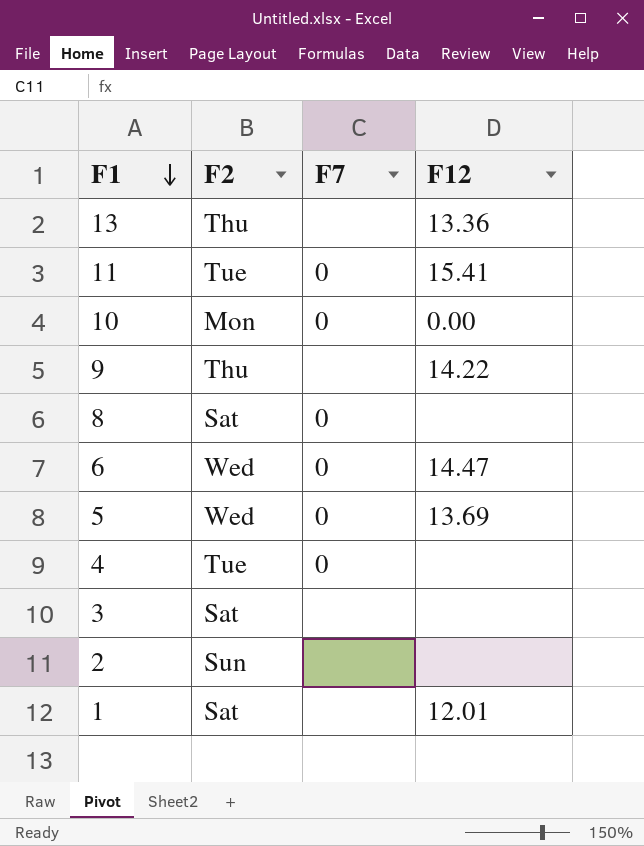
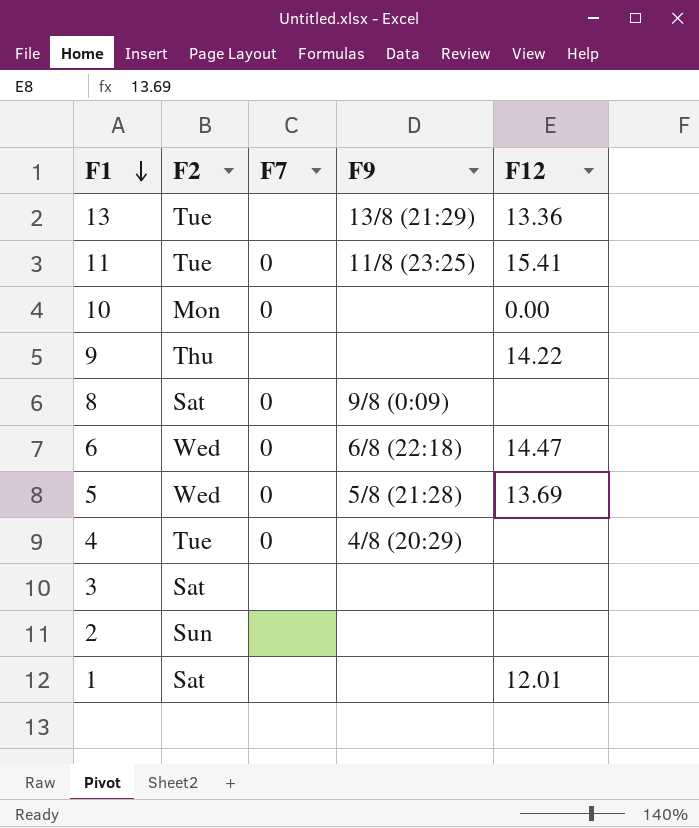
column F9 | position: none -> 4
13 | F2: Thu -> Tue

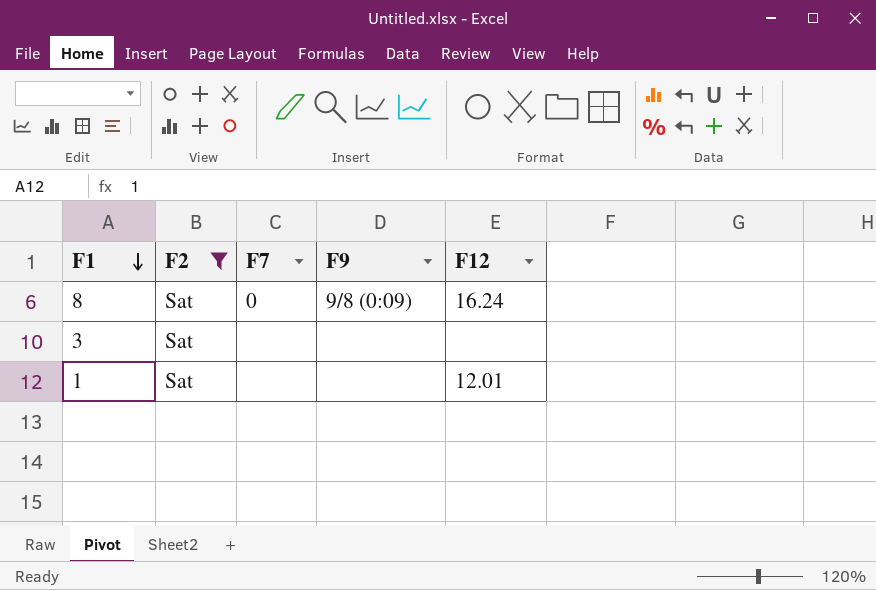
filter: none -> F2 = Sat
8 | F12: none -> 16.24

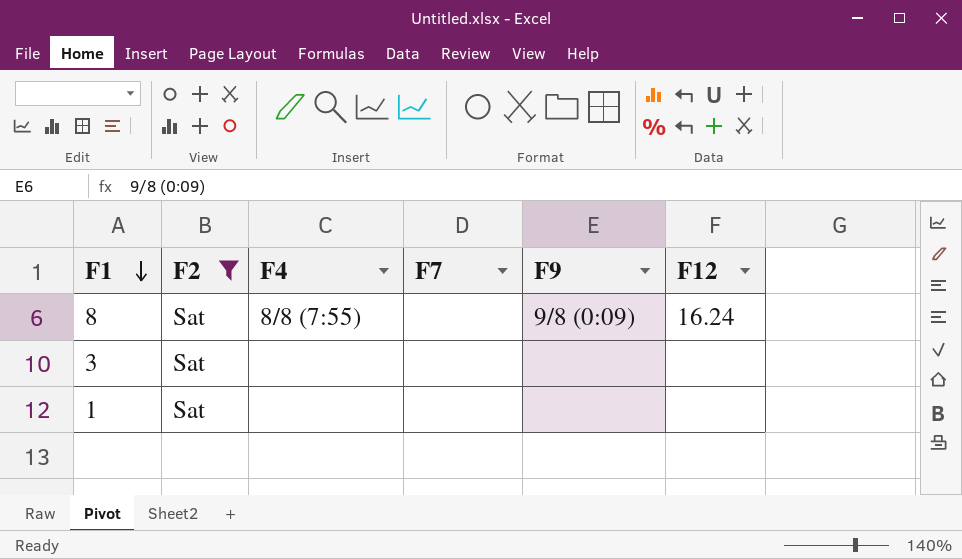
column F4 | position: none -> 3
8 | F7: 0 -> none
1 | F12: 12.01 -> none

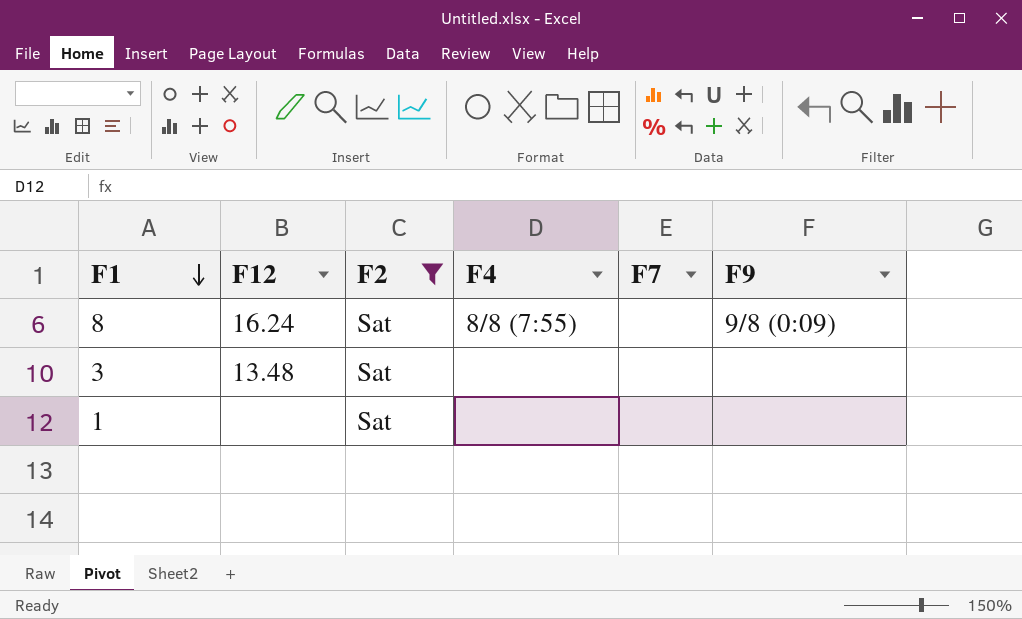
column F12 | position: 6 -> 2
3 | F12: none -> 13.48

